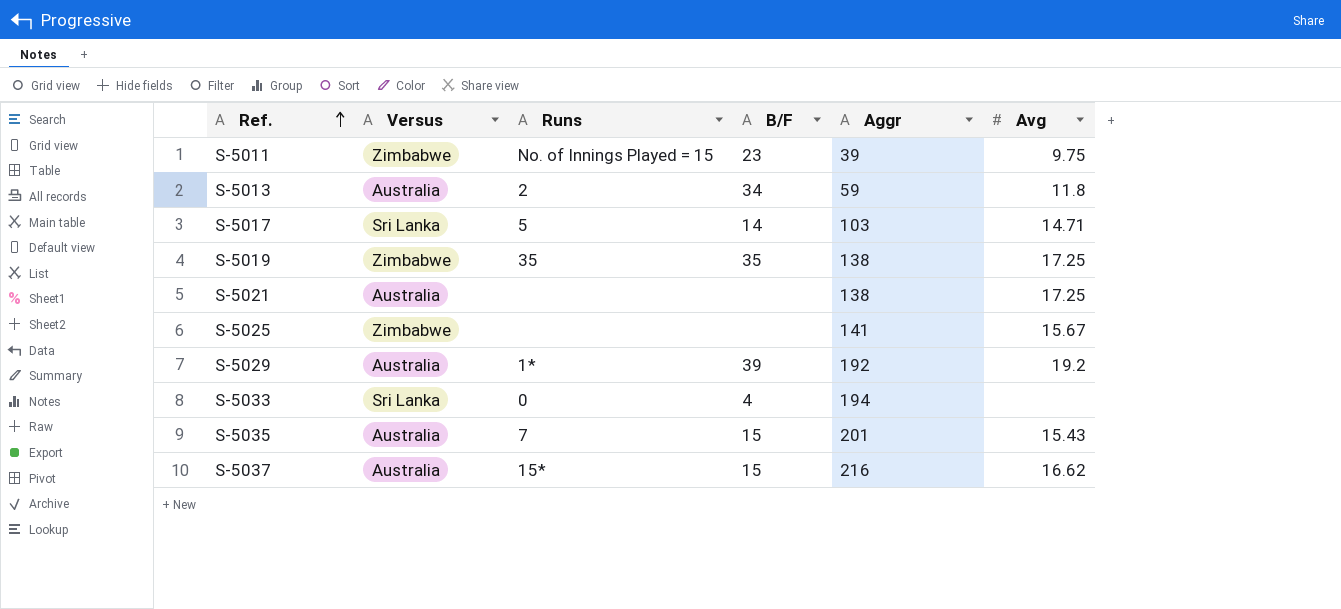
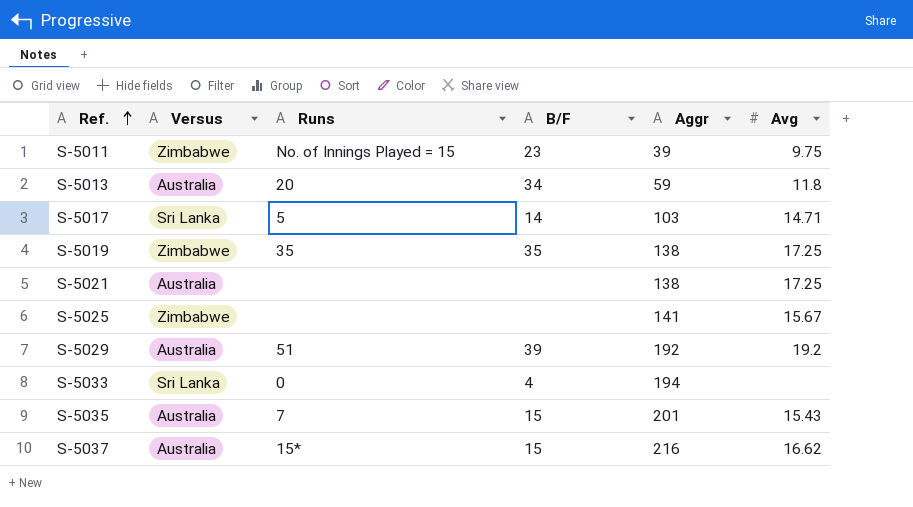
S-5013 | Runs: 2 -> 20
S-5029 | Runs: 1* -> 51

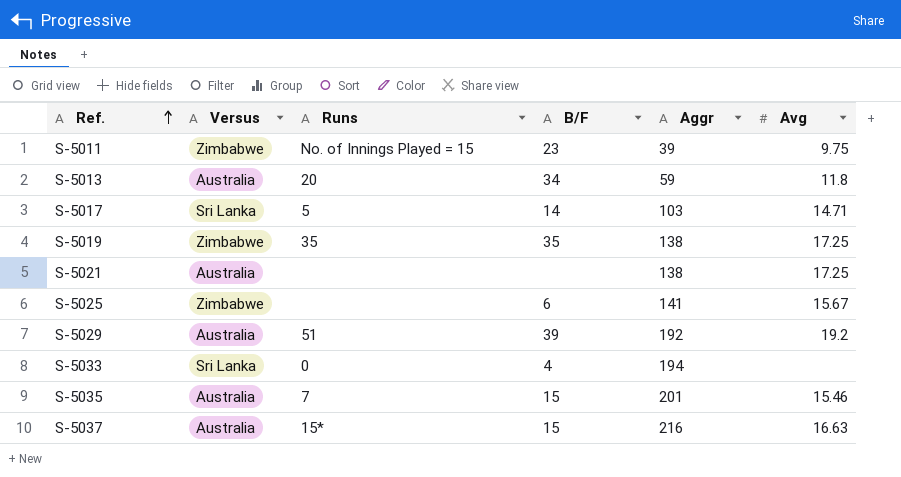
S-5025 | B/F: none -> 6
S-5035 | Avg: 15.43 -> 15.46
S-5037 | Avg: 16.62 -> 16.63

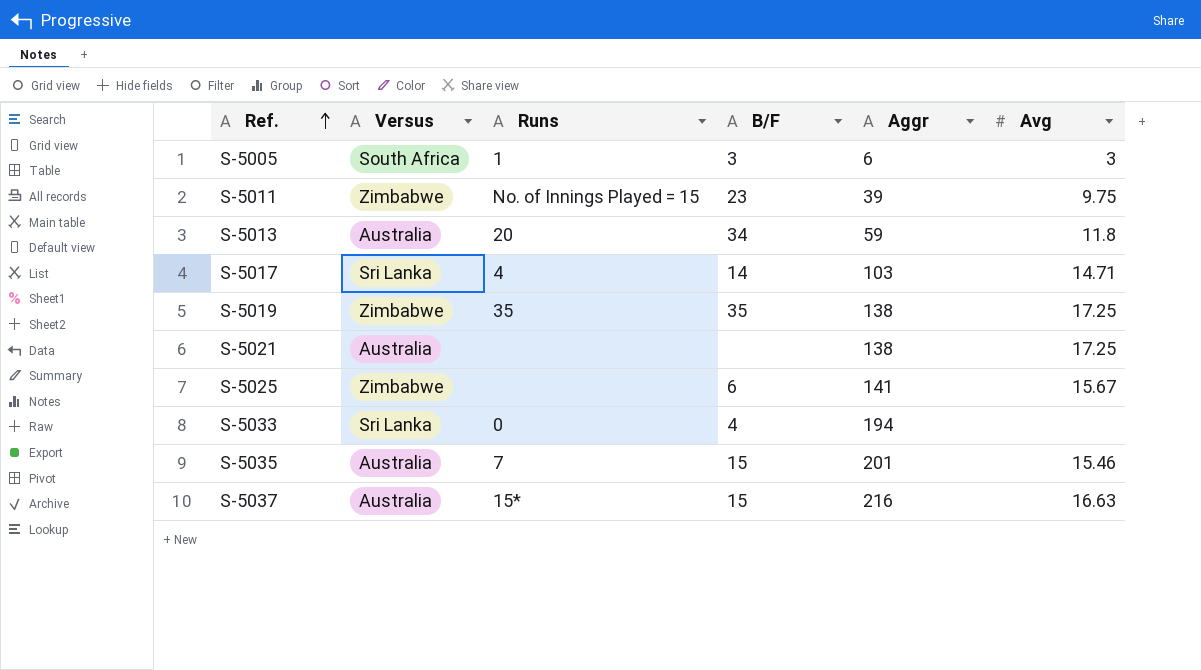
row S-5029: Australia | 51 | 39 | 192 | 19.2 -> none
row S-5005: none -> South Africa | 1 | 3 | 6 | 3
S-5017 | Runs: 5 -> 4

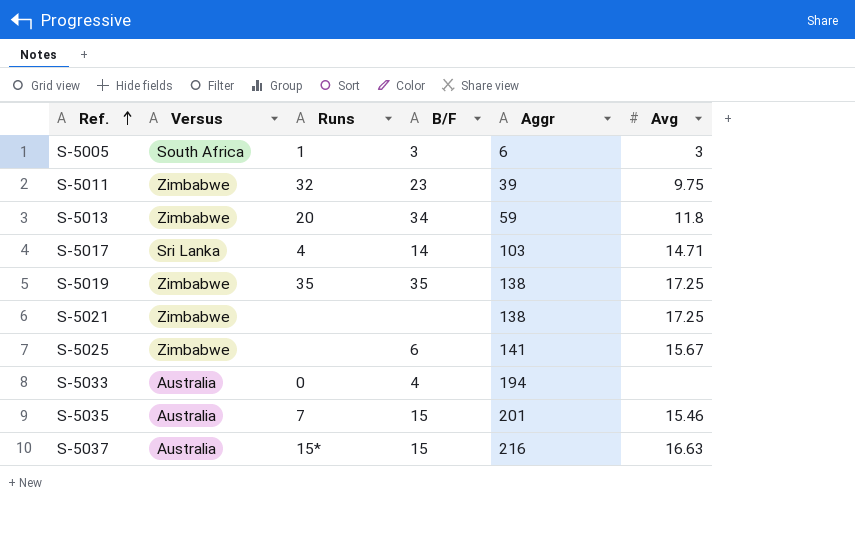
S-5011 | Runs: No. of Innings Played = 15 -> 32
S-5013 | Versus: Australia -> Zimbabwe
S-5021 | Versus: Australia -> Zimbabwe
S-5033 | Versus: Sri Lanka -> Australia

